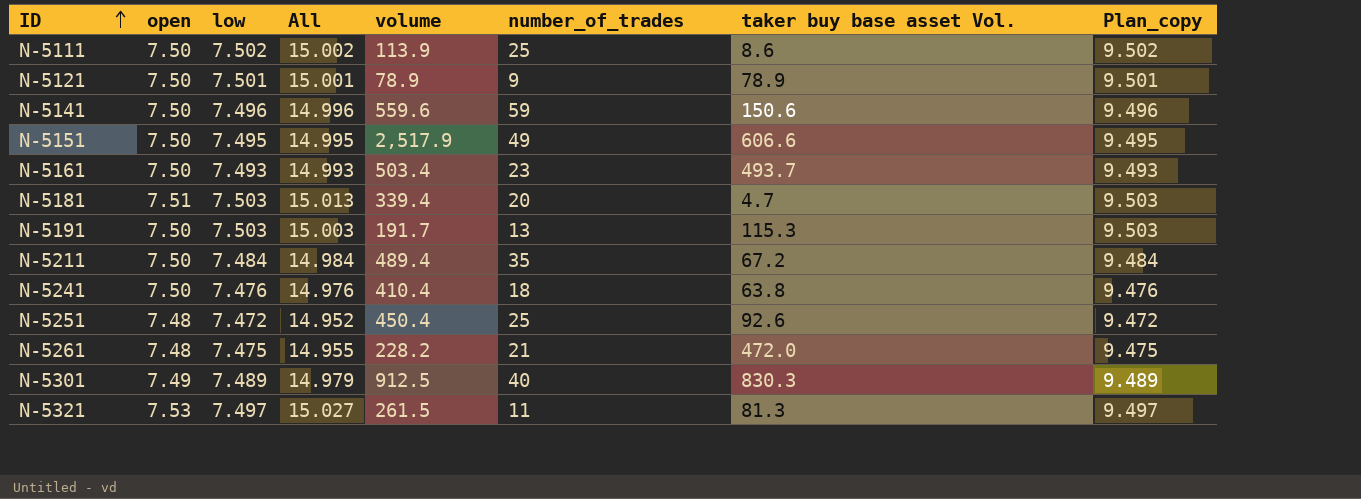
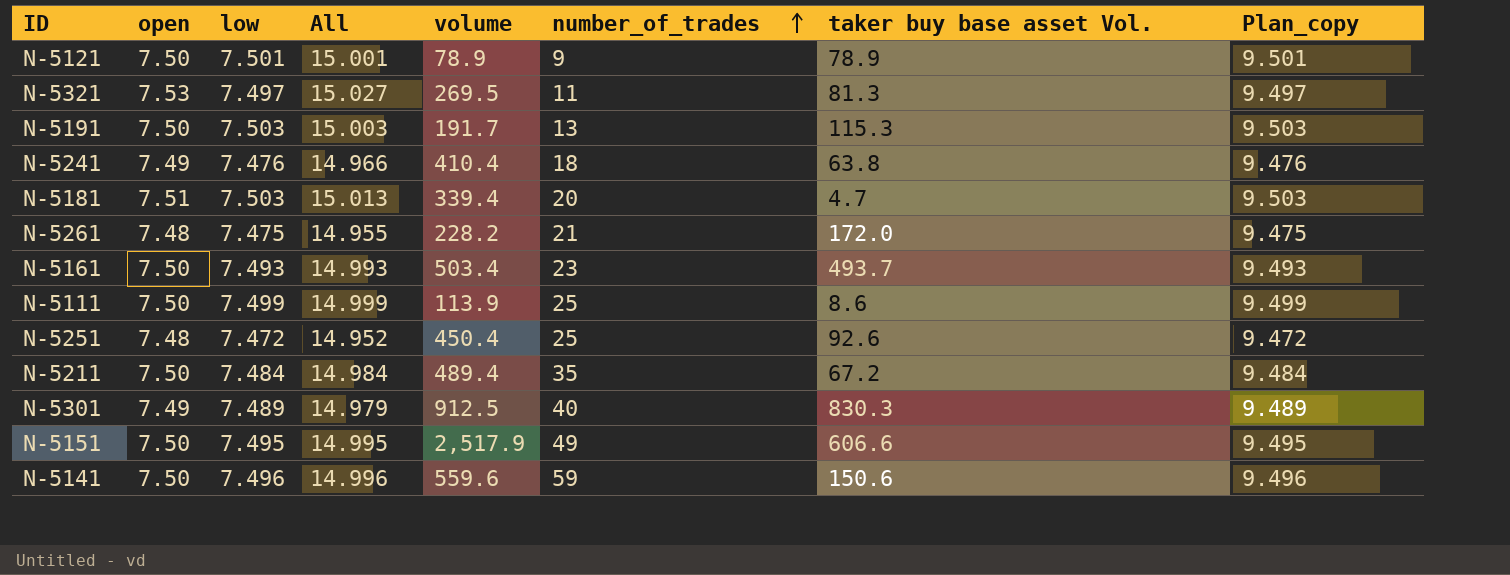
row order: ID ascending -> number_of_trades ascending
N-5321 | volume: 261.5 -> 269.5
N-5241 | open: 7.50 -> 7.49
N-5241 | All: 14.976 -> 14.966
N-5261 | taker buy base asset Vol.: 472.0 -> 172.0
N-5111 | low: 7.502 -> 7.499
N-5111 | All: 15.002 -> 14.999
N-5111 | Plan_copy: 9.502 -> 9.499

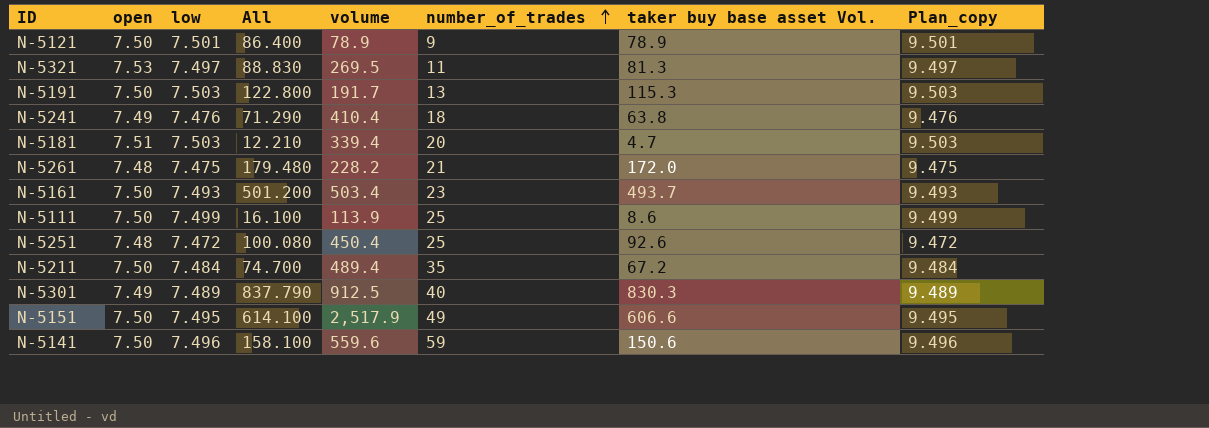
column All | formula: [open] + [low] -> [open] + [taker buy base asset Vol.]

